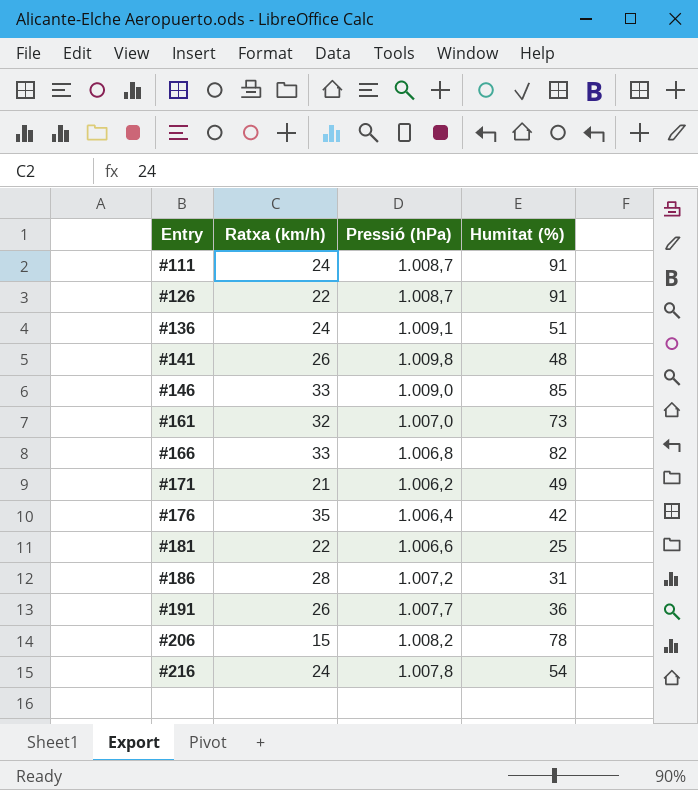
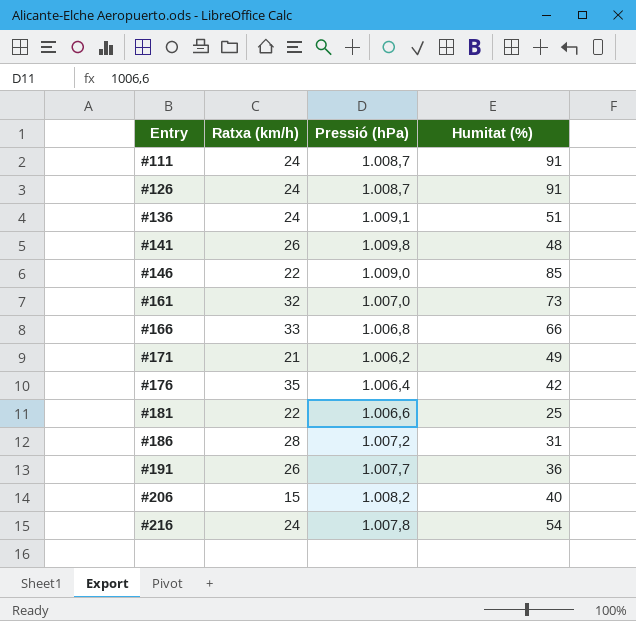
#126 | Ratxa (km/h): 22 -> 24
#146 | Ratxa (km/h): 33 -> 22
#166 | Humitat (%): 82 -> 66
#206 | Humitat (%): 78 -> 40

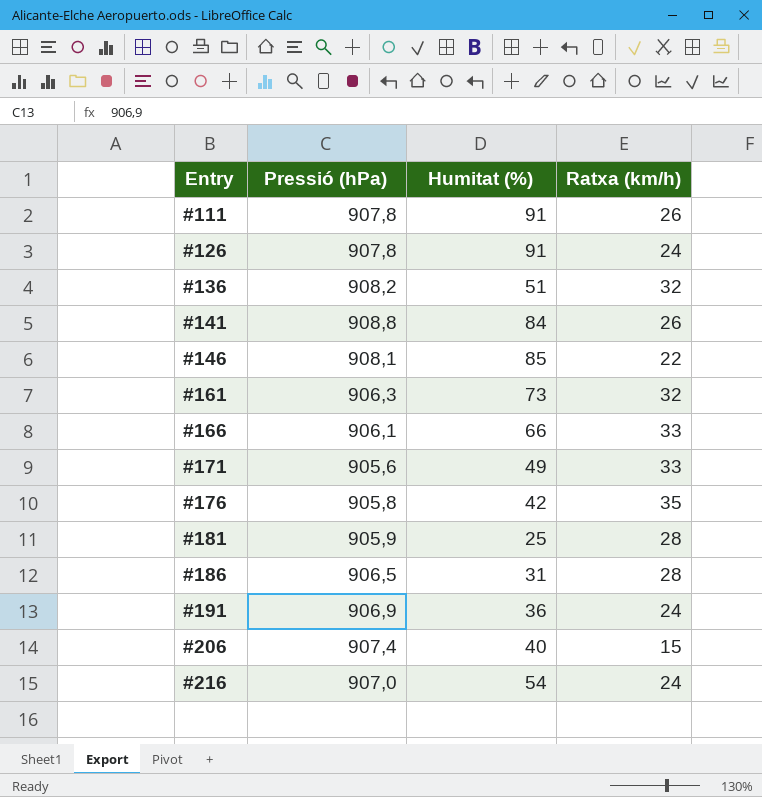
column Ratxa (km/h) | position: 2 -> 4
#111 | Pressió (hPa): 1.008,7 -> 907,8
#111 | Ratxa (km/h): 24 -> 26
#126 | Pressió (hPa): 1.008,7 -> 907,8
#136 | Pressió (hPa): 1.009,1 -> 908,2
#136 | Ratxa (km/h): 24 -> 32
#141 | Pressió (hPa): 1.009,8 -> 908,8
#141 | Humitat (%): 48 -> 84
#146 | Pressió (hPa): 1.009,0 -> 908,1
#161 | Pressió (hPa): 1.007,0 -> 906,3
#166 | Pressió (hPa): 1.006,8 -> 906,1
#171 | Pressió (hPa): 1.006,2 -> 905,6
#171 | Ratxa (km/h): 21 -> 33
#176 | Pressió (hPa): 1.006,4 -> 905,8
#181 | Pressió (hPa): 1.006,6 -> 905,9
#181 | Ratxa (km/h): 22 -> 28
#186 | Pressió (hPa): 1.007,2 -> 906,5
#191 | Pressió (hPa): 1.007,7 -> 906,9
#191 | Ratxa (km/h): 26 -> 24
#206 | Pressió (hPa): 1.008,2 -> 907,4
#216 | Pressió (hPa): 1.007,8 -> 907,0

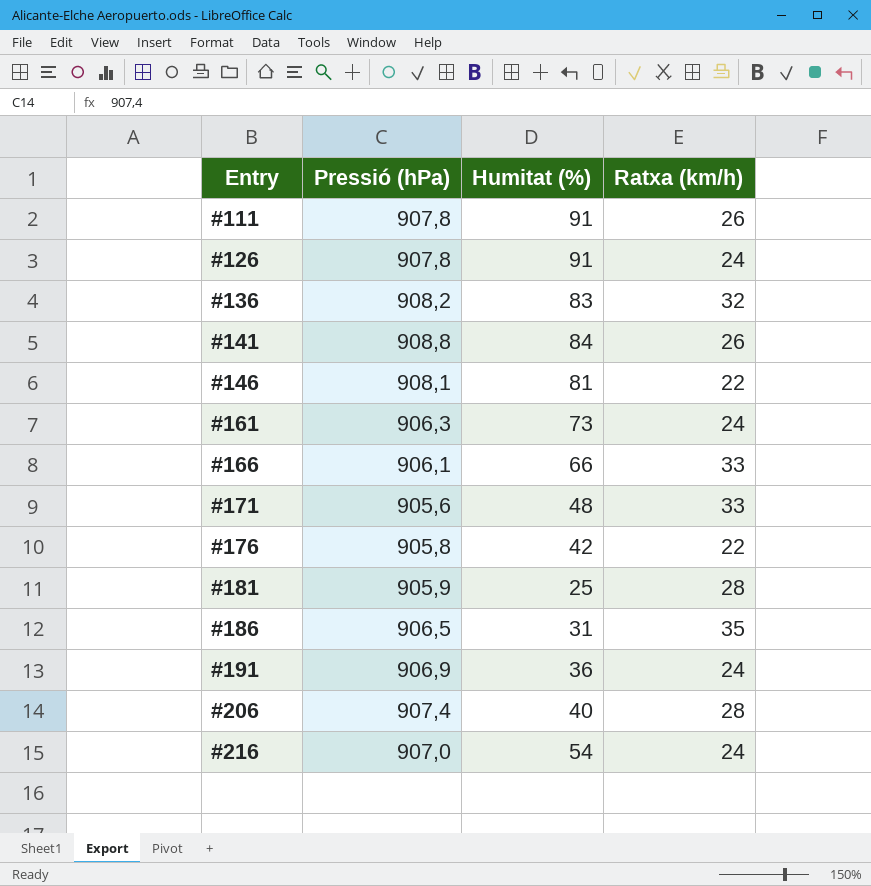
#136 | Humitat (%): 51 -> 83
#146 | Humitat (%): 85 -> 81
#161 | Ratxa (km/h): 32 -> 24
#171 | Humitat (%): 49 -> 48
#176 | Ratxa (km/h): 35 -> 22
#186 | Ratxa (km/h): 28 -> 35
#206 | Ratxa (km/h): 15 -> 28

